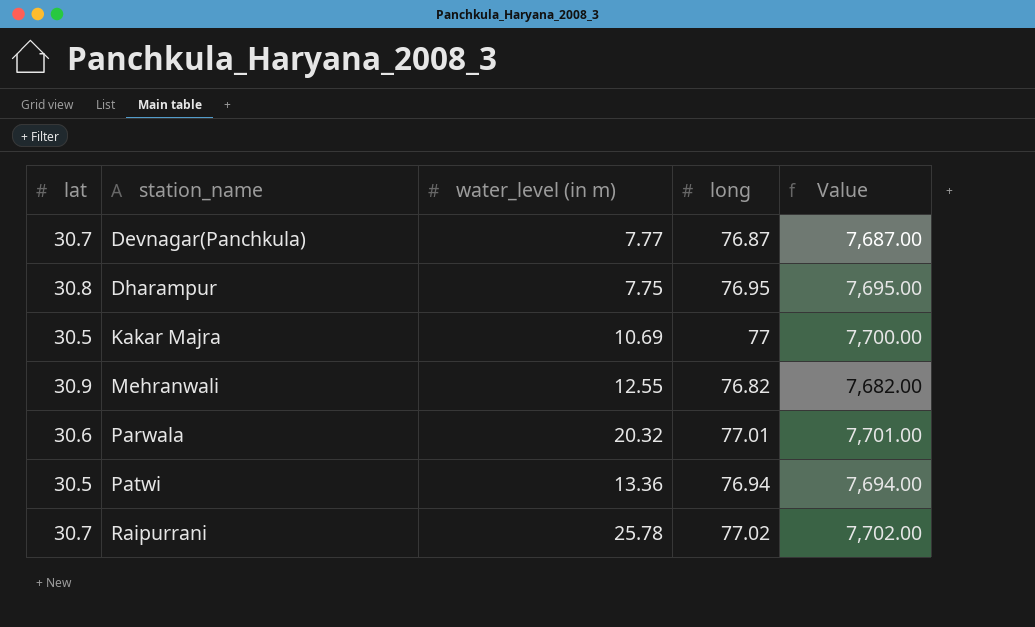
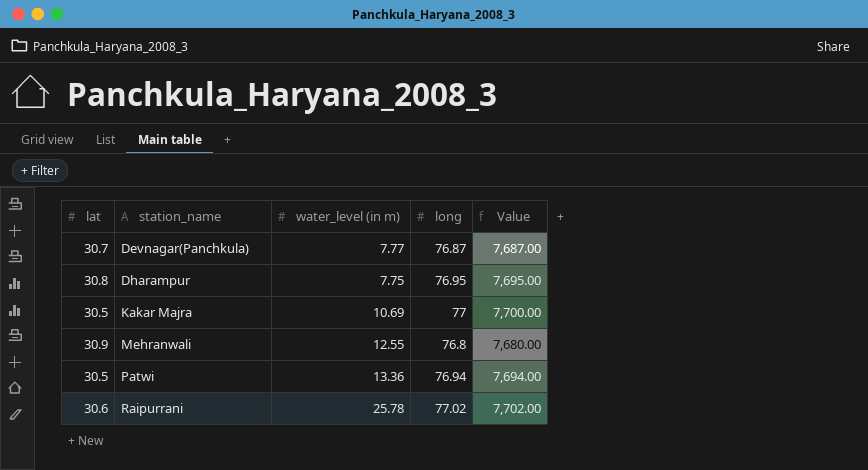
row Parwala: 30.6 | 20.32 | 77.01 | 7,701.00 -> none
Mehranwali | long: 76.82 -> 76.8
Mehranwali | Value: 7,682.00 -> 7,680.00
Raipurrani | lat: 30.7 -> 30.6

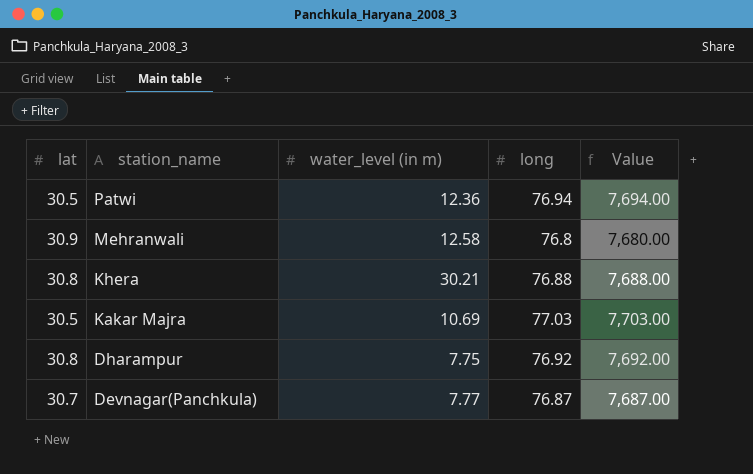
row order: station_name ascending -> station_name descending
row Raipurrani: 30.6 | 25.78 | 77.02 | 7,702.00 -> none
Patwi | water_level (in m): 13.36 -> 12.36
Mehranwali | water_level (in m): 12.55 -> 12.58
row Khera: none -> 30.8 | 30.21 | 76.88 | 7,688.00
Kakar Majra | long: 77 -> 77.03
Kakar Majra | Value: 7,700.00 -> 7,703.00
Dharampur | long: 76.95 -> 76.92
Dharampur | Value: 7,695.00 -> 7,692.00

